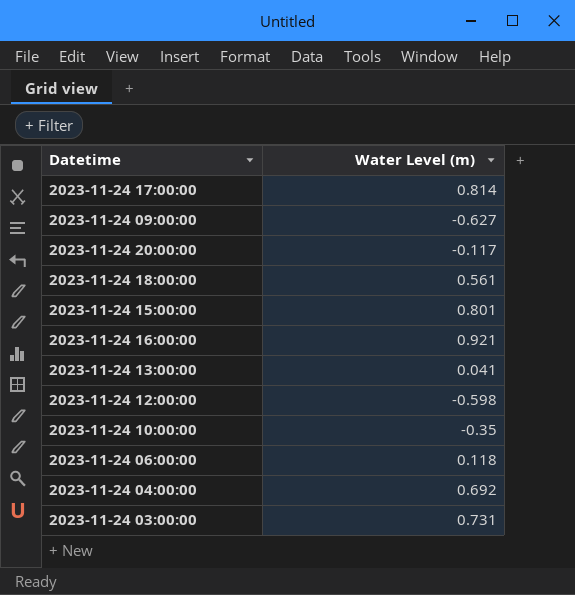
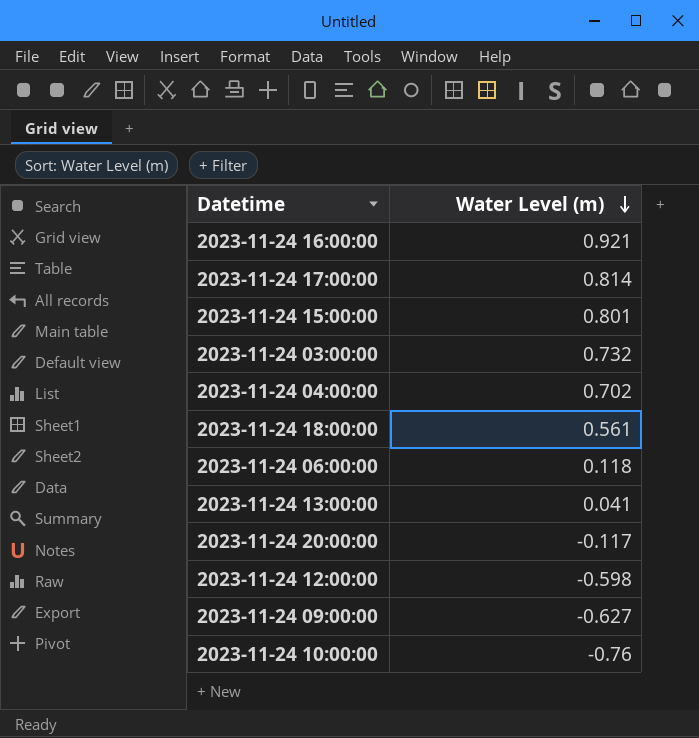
row order: none -> Water Level (m) descending
2023-11-24 03:00:00 | Water Level (m): 0.731 -> 0.732
2023-11-24 04:00:00 | Water Level (m): 0.692 -> 0.702
2023-11-24 10:00:00 | Water Level (m): -0.35 -> -0.76

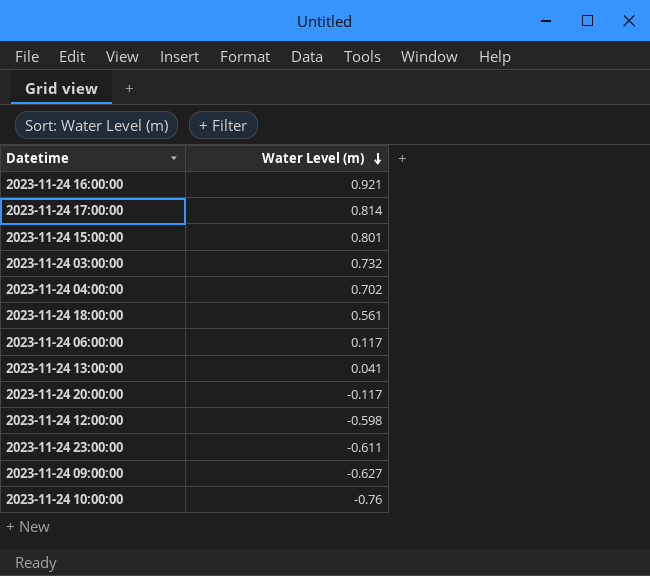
2023-11-24 06:00:00 | Water Level (m): 0.118 -> 0.117
row 2023-11-24 23:00:00: none -> -0.611

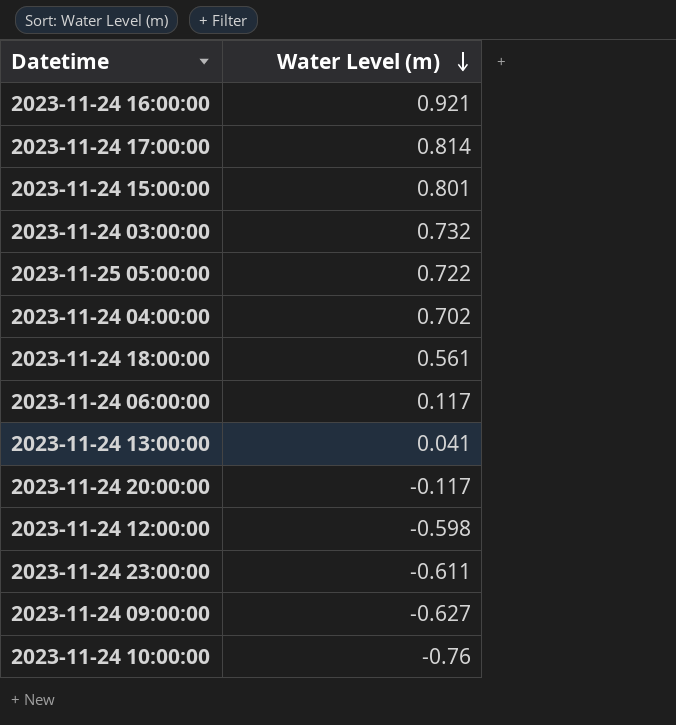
row 2023-11-25 05:00:00: none -> 0.722

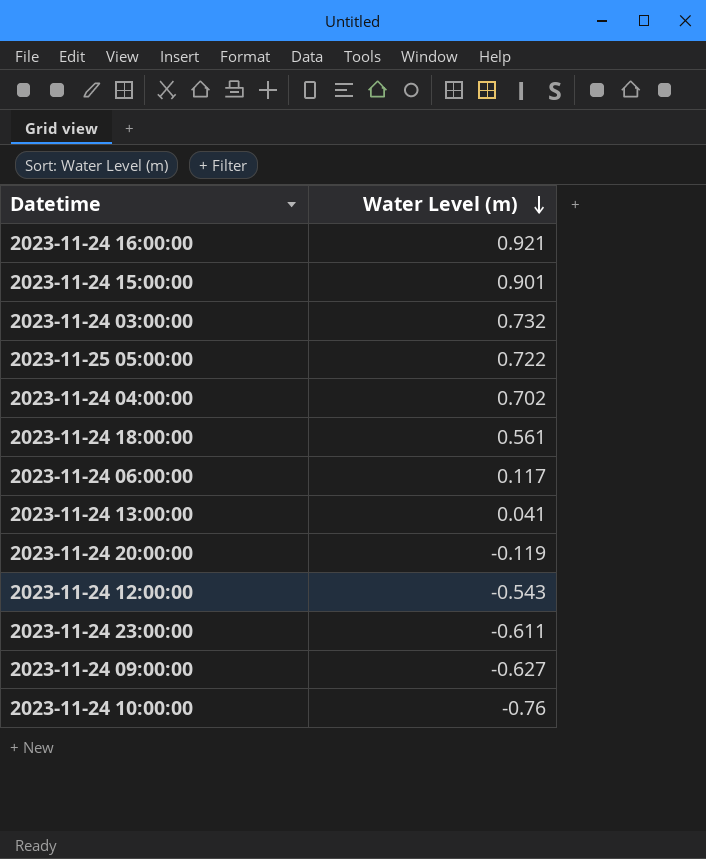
row 2023-11-24 17:00:00: 0.814 -> none
2023-11-24 15:00:00 | Water Level (m): 0.801 -> 0.901
2023-11-24 20:00:00 | Water Level (m): -0.117 -> -0.119
2023-11-24 12:00:00 | Water Level (m): -0.598 -> -0.543

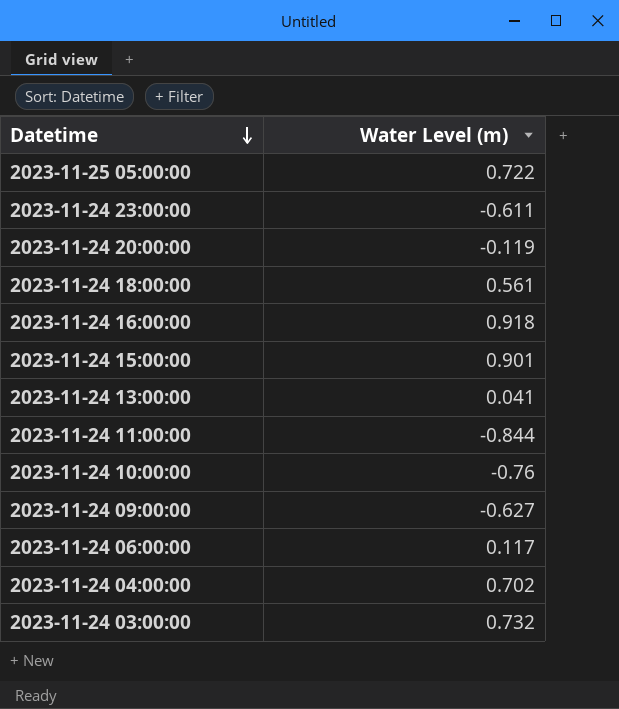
row order: Water Level (m) descending -> Datetime descending
row 2023-11-24 12:00:00: -0.543 -> none
2023-11-24 16:00:00 | Water Level (m): 0.921 -> 0.918
row 2023-11-24 11:00:00: none -> -0.844

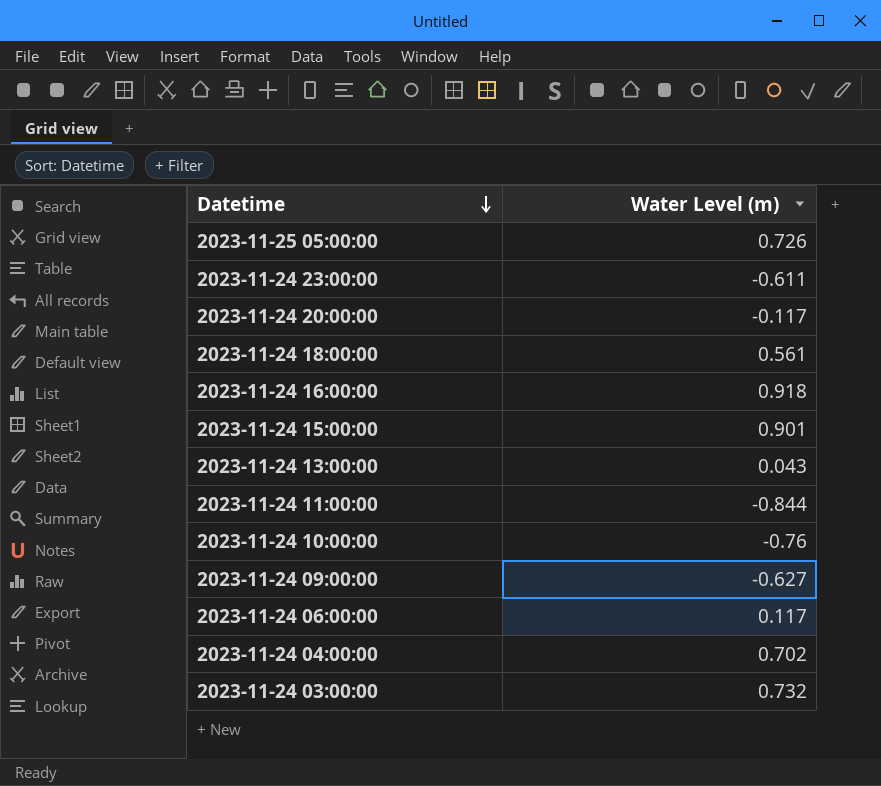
2023-11-25 05:00:00 | Water Level (m): 0.722 -> 0.726
2023-11-24 20:00:00 | Water Level (m): -0.119 -> -0.117
2023-11-24 13:00:00 | Water Level (m): 0.041 -> 0.043

